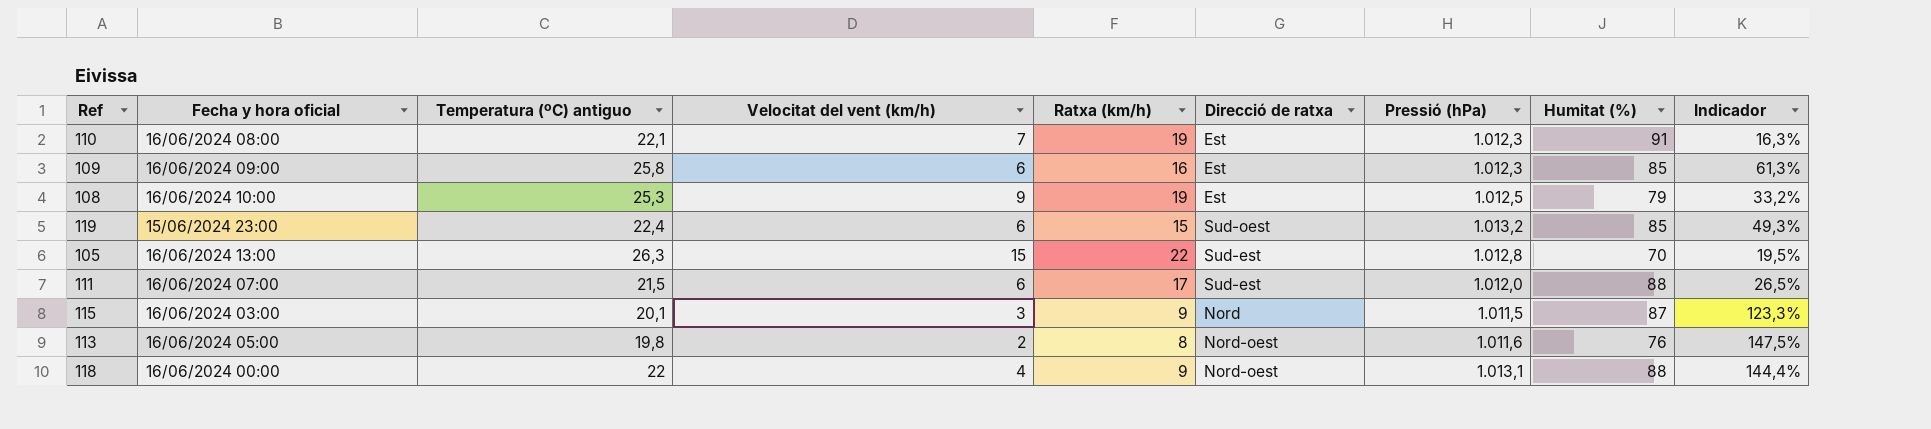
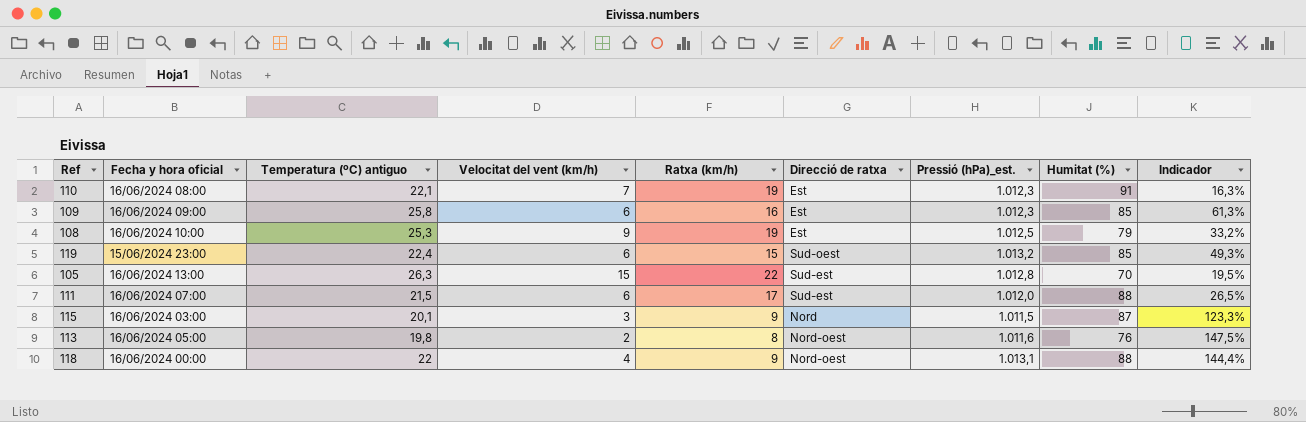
column name: Pressió (hPa) -> Pressió (hPa)_est.

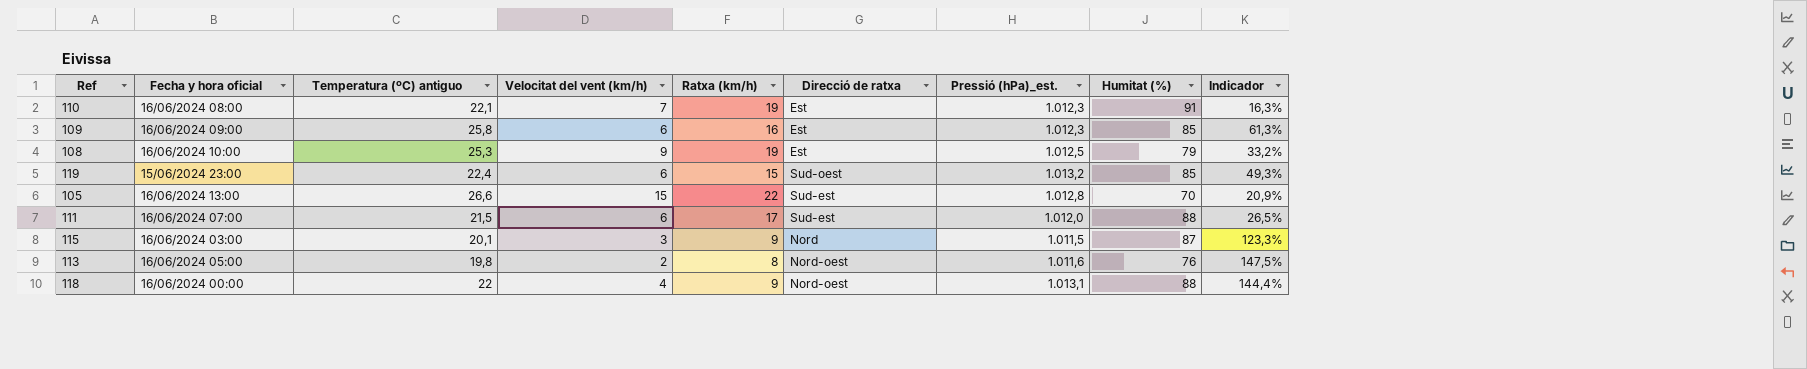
105 | Temperatura (ºC) antiguo: 26,3 -> 26,6
105 | Indicador: 19,5% -> 20,9%

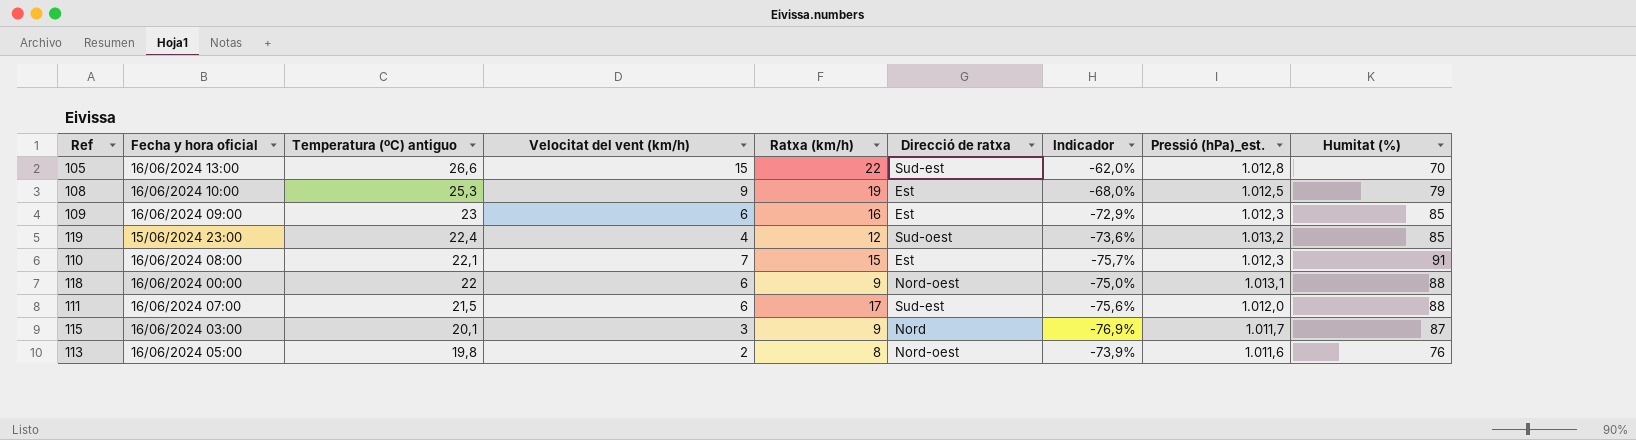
row order: none -> Temperatura (ºC) antiguo descending
column Indicador | formula: ([Temperatura (ºC) antiguo] - [Ratxa (km/h)]) / [Ratxa (km/h)] -> ([Temperatura (ºC) antiguo] - [Humitat (%)]) / [Humitat (%)]
column Indicador | position: 9 -> 7
109 | Temperatura (ºC) antiguo: 25,8 -> 23
119 | Velocitat del vent (km/h): 6 -> 4
119 | Ratxa (km/h): 15 -> 12
110 | Ratxa (km/h): 19 -> 15
118 | Velocitat del vent (km/h): 4 -> 6
115 | Pressió (hPa)_est.: 1.011,5 -> 1.011,7

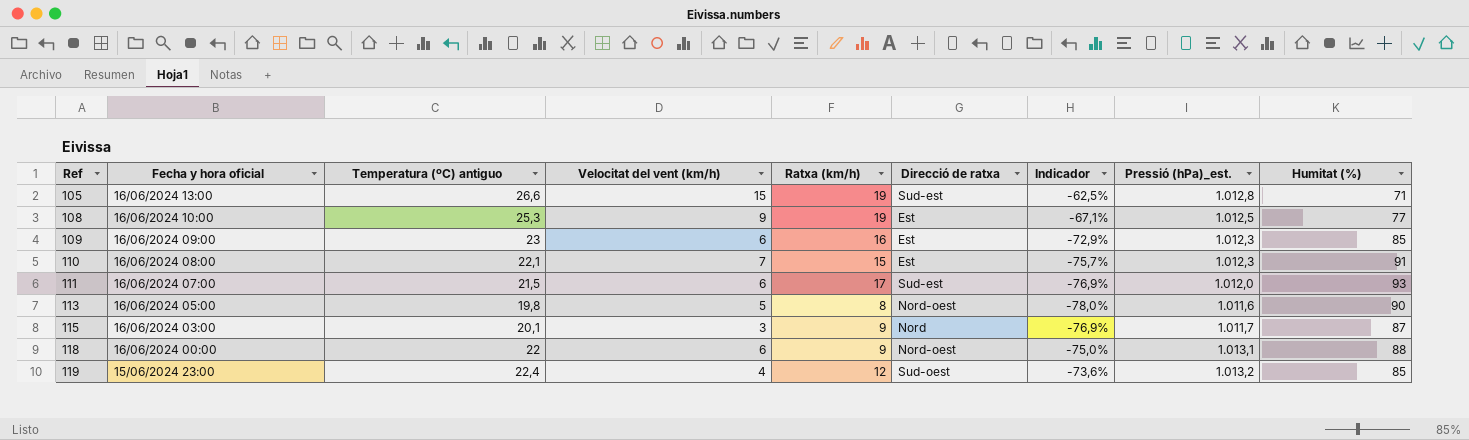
row order: Temperatura (ºC) antiguo descending -> Ref ascending
105 | Ratxa (km/h): 22 -> 19
105 | Indicador: -62,0% -> -62,5%
105 | Humitat (%): 70 -> 71
108 | Indicador: -68,0% -> -67,1%
108 | Humitat (%): 79 -> 77
111 | Indicador: -75,6% -> -76,9%
111 | Humitat (%): 88 -> 93
113 | Velocitat del vent (km/h): 2 -> 5
113 | Indicador: -73,9% -> -78,0%
113 | Humitat (%): 76 -> 90

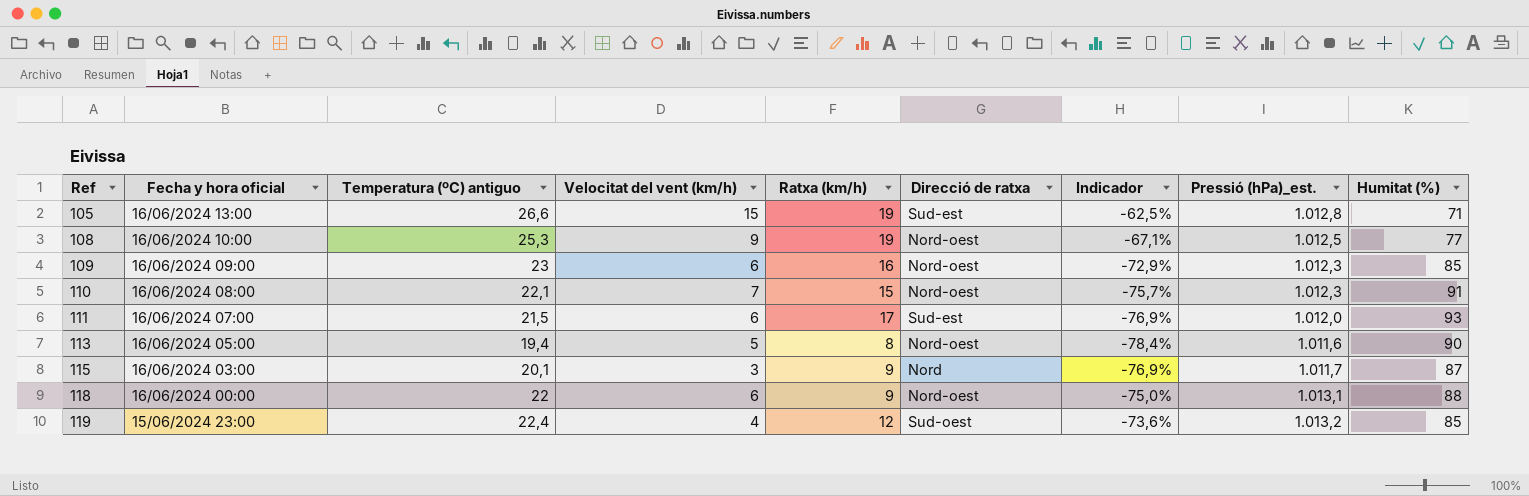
108 | Direcció de ratxa: Est -> Nord-oest
109 | Direcció de ratxa: Est -> Nord-oest
110 | Direcció de ratxa: Est -> Nord-oest
113 | Temperatura (ºC) antiguo: 19,8 -> 19,4
113 | Indicador: -78,0% -> -78,4%

